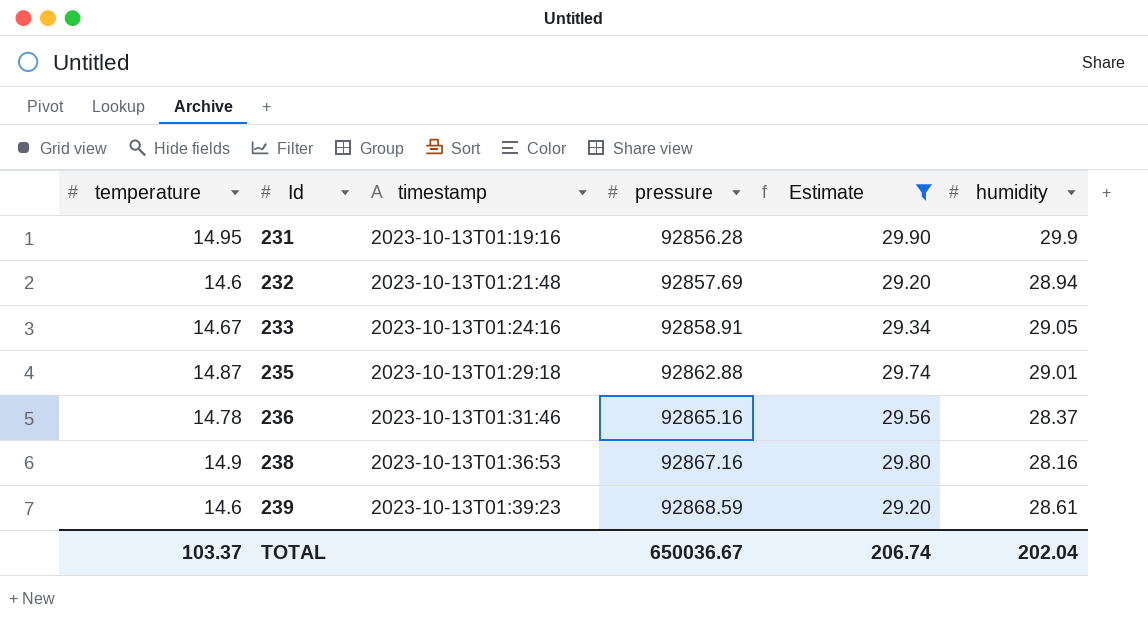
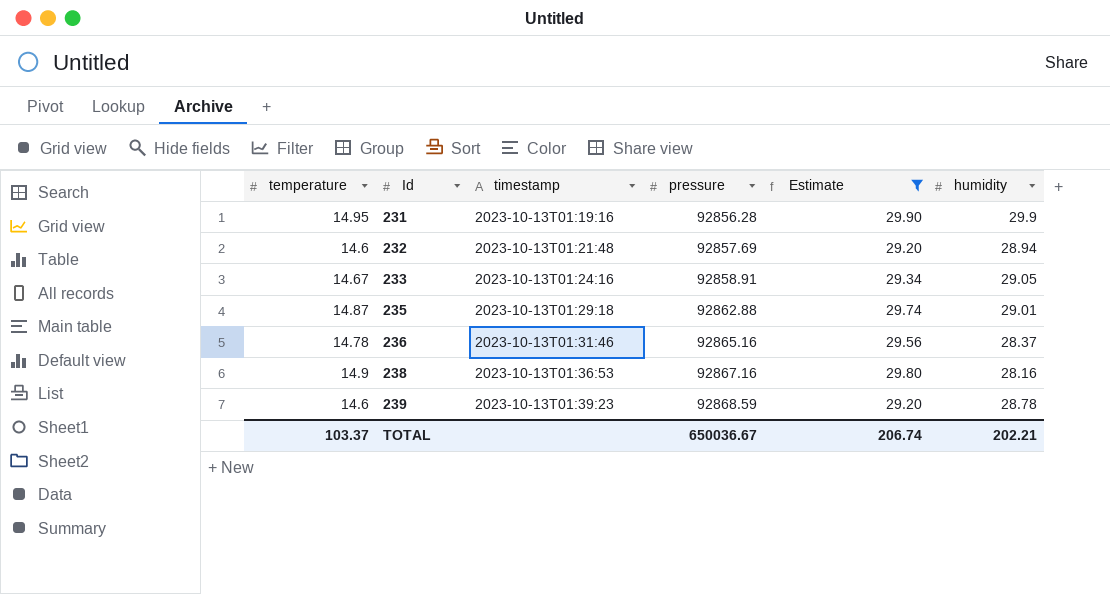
239 | humidity: 28.61 -> 28.78
TOTAL | humidity: 202.04 -> 202.21

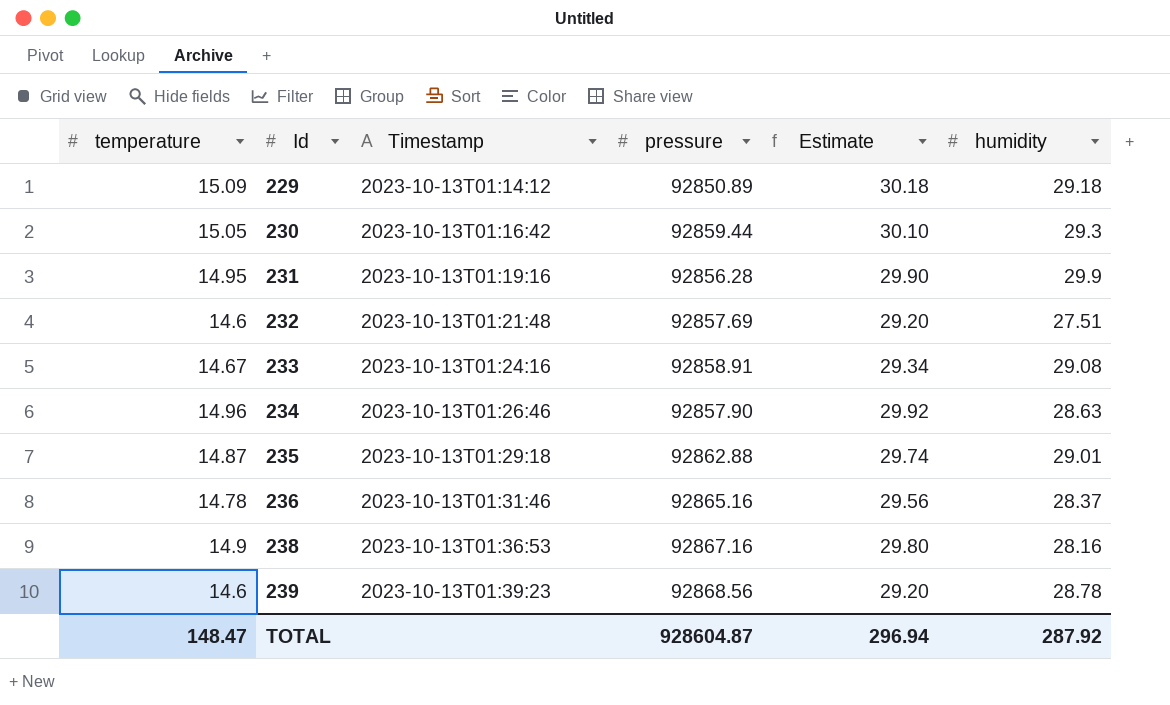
filter: Estimate <= 29.90 -> none
column name: timestamp -> Timestamp
232 | humidity: 28.94 -> 27.51
233 | humidity: 29.05 -> 29.08
239 | pressure: 92868.59 -> 92868.56
TOTAL | temperature: 103.37 -> 148.47
TOTAL | pressure: 650036.67 -> 928604.87
TOTAL | Estimate: 206.74 -> 296.94
TOTAL | humidity: 202.21 -> 287.92

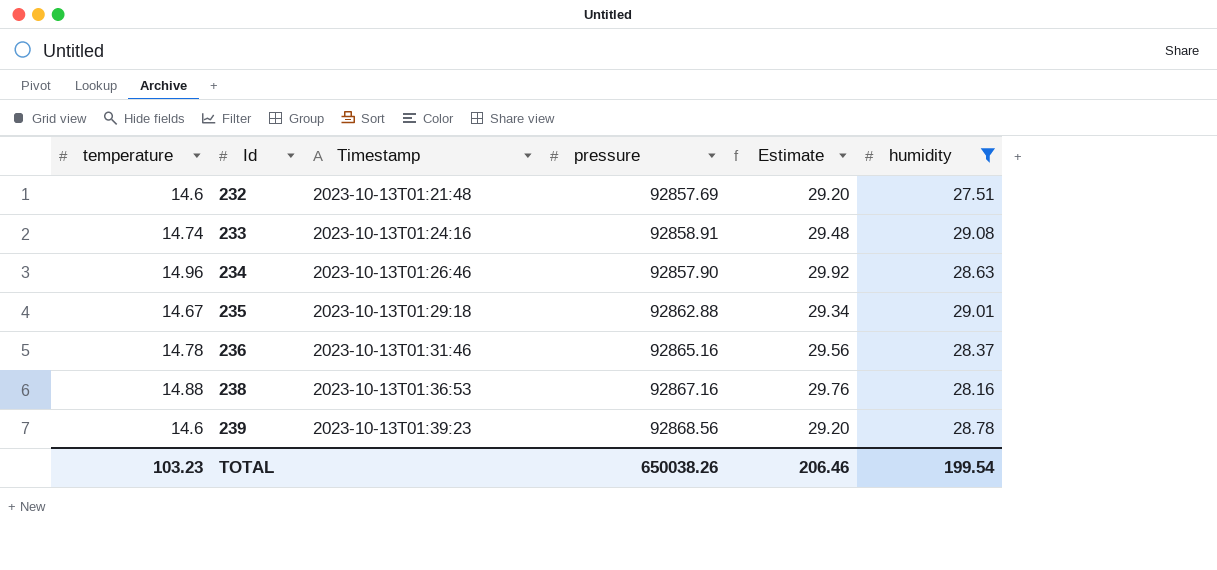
filter: none -> humidity <= 29.08
233 | temperature: 14.67 -> 14.74
233 | Estimate: 29.34 -> 29.48
235 | temperature: 14.87 -> 14.67
235 | Estimate: 29.74 -> 29.34
238 | temperature: 14.9 -> 14.88
238 | Estimate: 29.80 -> 29.76
TOTAL | temperature: 148.47 -> 103.23
TOTAL | pressure: 928604.87 -> 650038.26
TOTAL | Estimate: 296.94 -> 206.46
TOTAL | humidity: 287.92 -> 199.54

